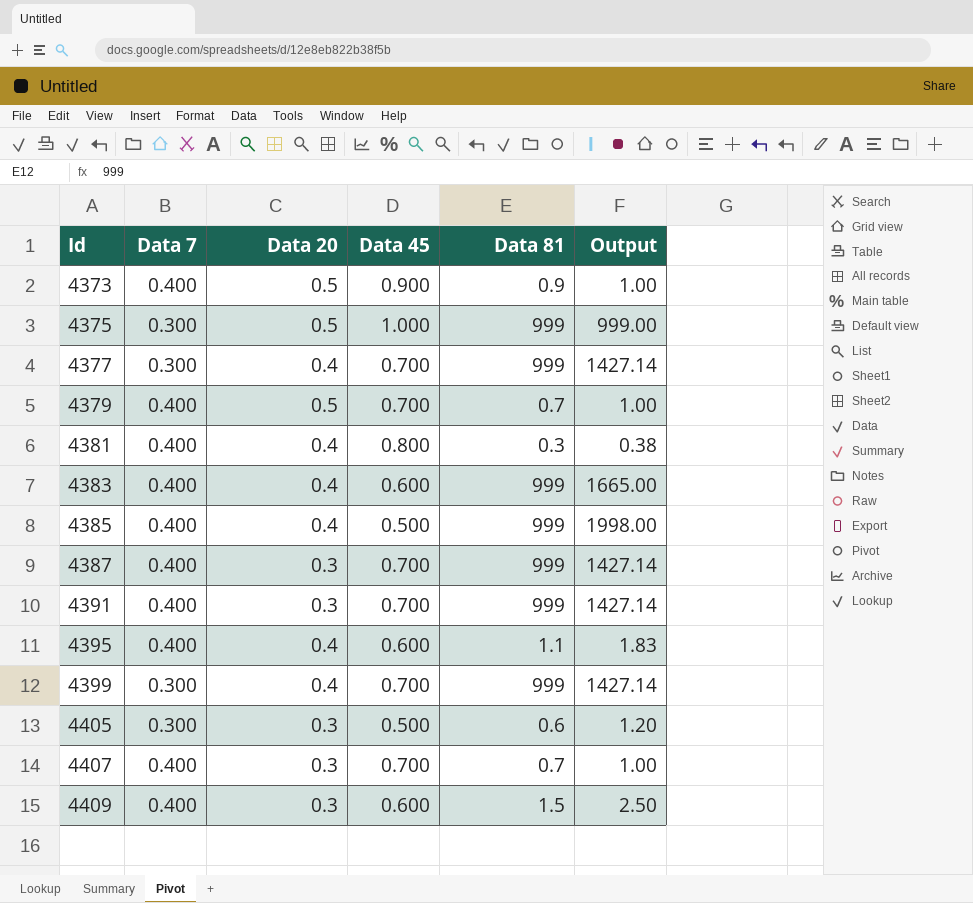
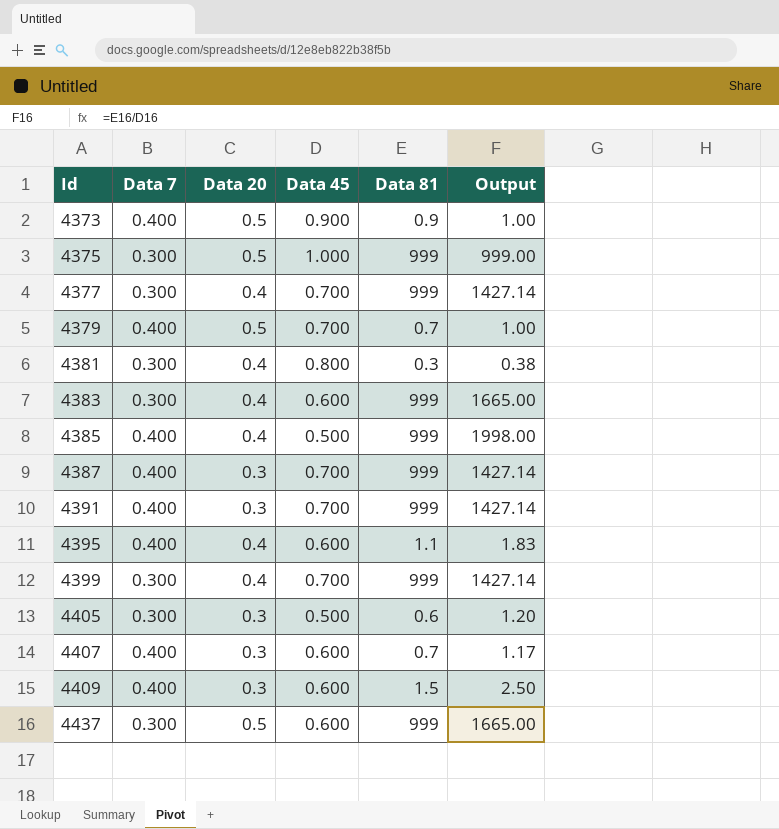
4381 | Data 7: 0.400 -> 0.300
4383 | Data 7: 0.400 -> 0.300
4407 | Data 45: 0.700 -> 0.600
4407 | Output: 1.00 -> 1.17
row 4437: none -> 0.300 | 0.5 | 0.600 | 999 | 1665.00

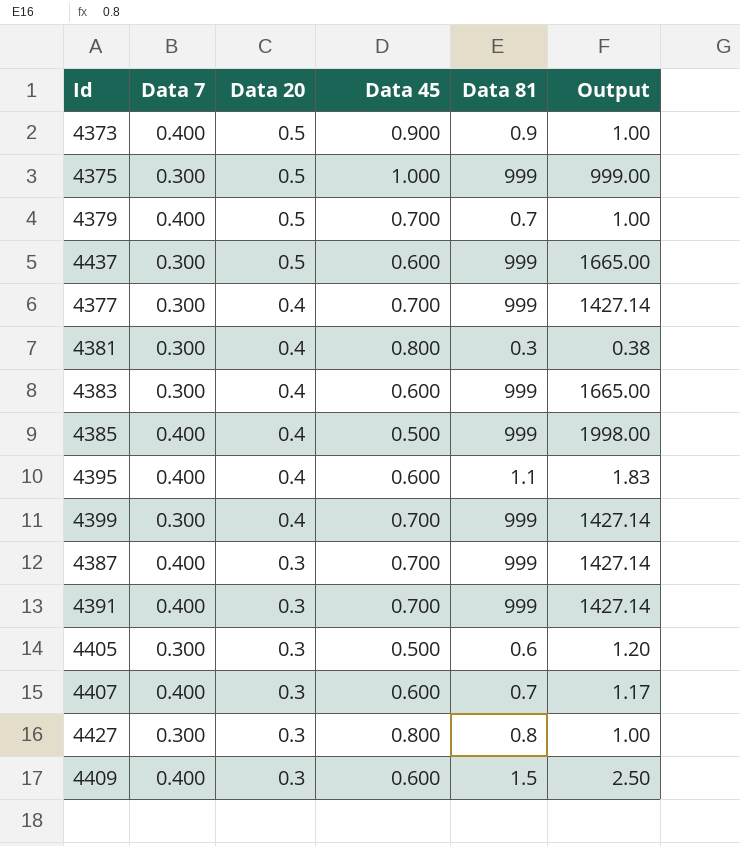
row order: Id ascending -> Data 20 descending
row 4427: none -> 0.300 | 0.3 | 0.800 | 0.8 | 1.00

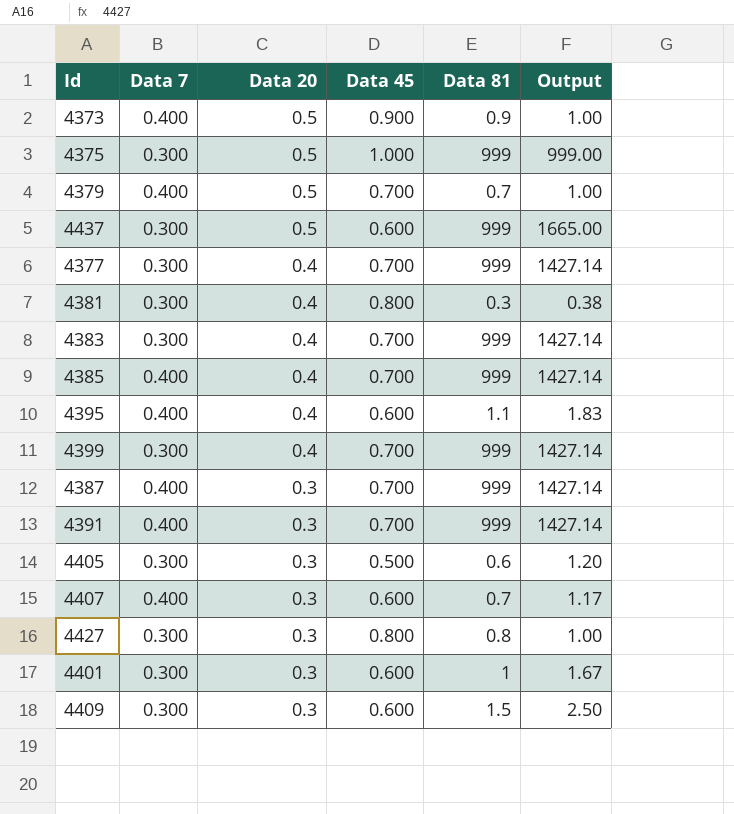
4383 | Data 45: 0.600 -> 0.700
4383 | Output: 1665.00 -> 1427.14
4385 | Data 45: 0.500 -> 0.700
4385 | Output: 1998.00 -> 1427.14
row 4401: none -> 0.300 | 0.3 | 0.600 | 1 | 1.67
4409 | Data 7: 0.400 -> 0.300

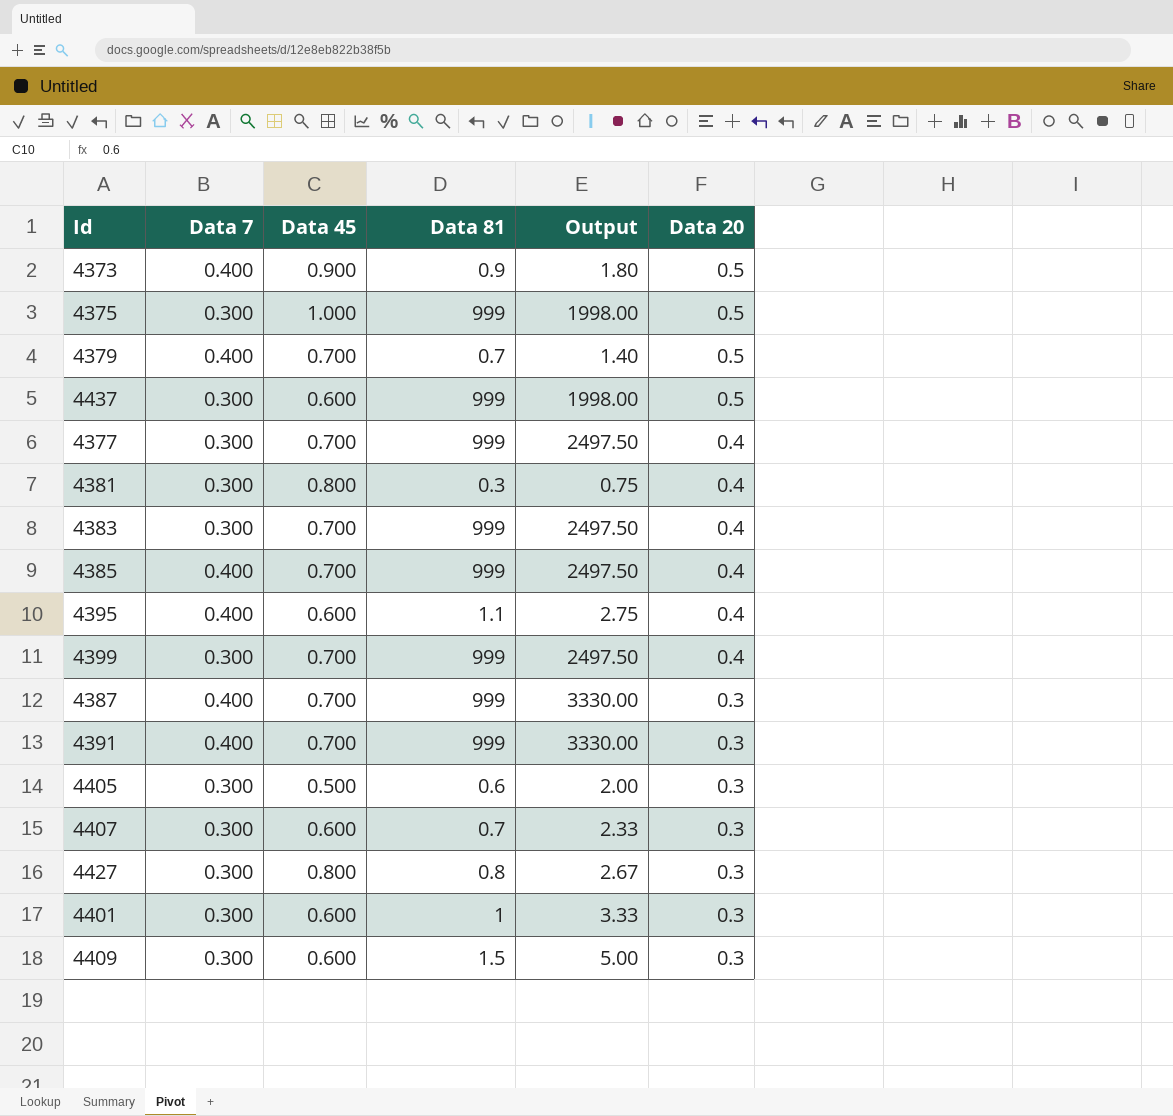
column Output | formula: [Data 81] / [Data 45] -> [Data 81] / [Data 20]
column Data 20 | position: 3 -> 6
4407 | Data 7: 0.400 -> 0.300

